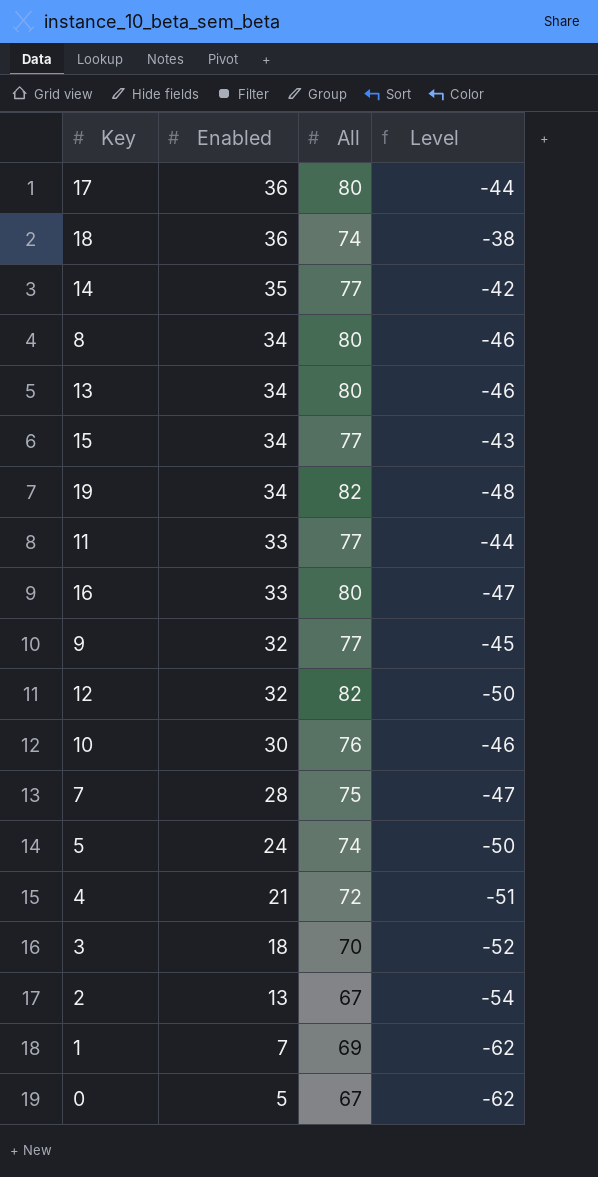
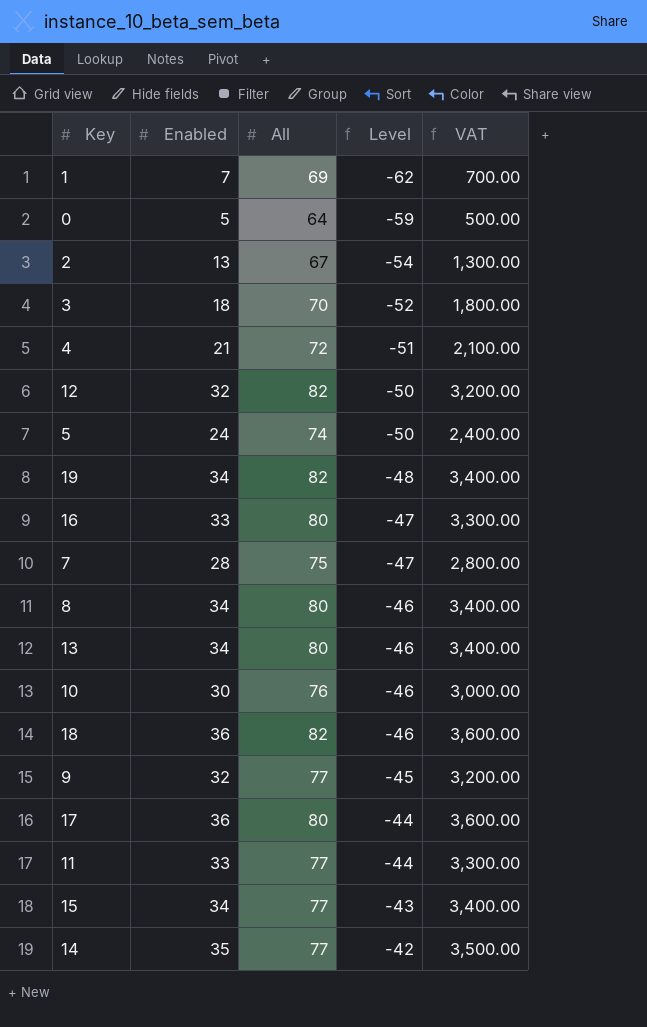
row order: Enabled descending -> Level ascending
column VAT | formula: none -> [Enabled] * 100
0 | All: 67 -> 64
0 | Level: -62 -> -59
18 | All: 74 -> 82
18 | Level: -38 -> -46

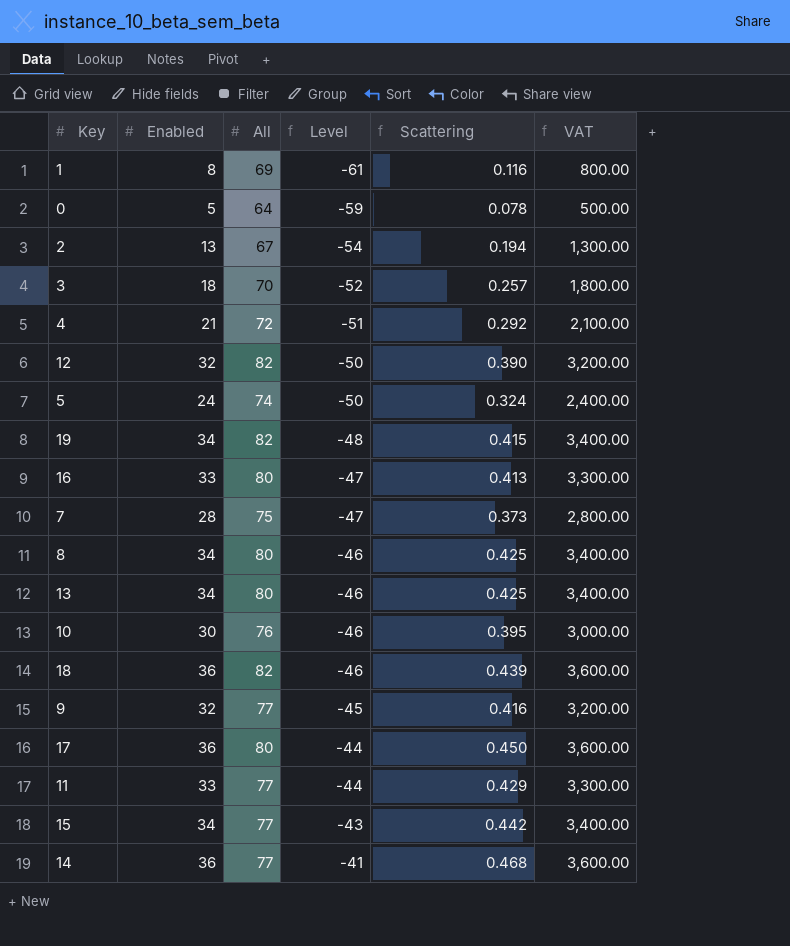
column Scattering | formula: none -> [Enabled] / [All]
1 | Enabled: 7 -> 8
1 | Level: -62 -> -61
1 | VAT: 700.00 -> 800.00
14 | Enabled: 35 -> 36
14 | Level: -42 -> -41
14 | VAT: 3,500.00 -> 3,600.00

